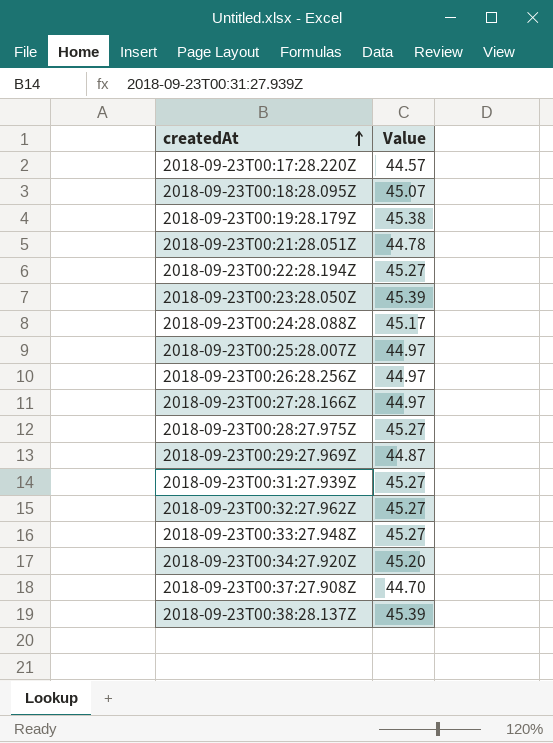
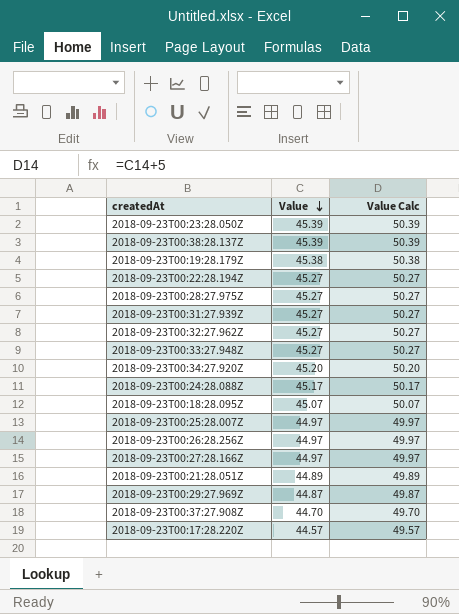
row order: createdAt ascending -> Value descending
column Value Calc | formula: none -> [Value] + 5
2018-09-23T00:21:28.051Z | Value: 44.78 -> 44.89

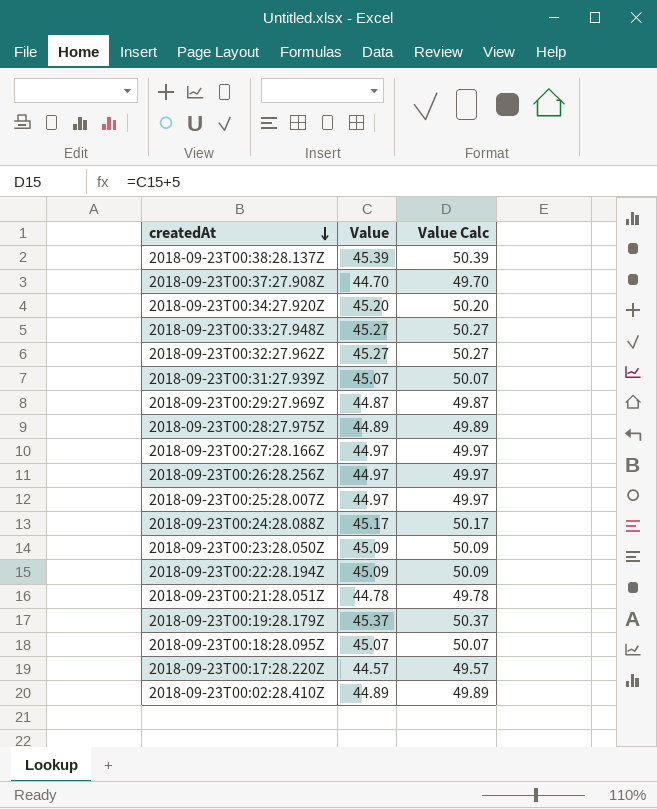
row order: Value descending -> createdAt descending
2018-09-23T00:31:27.939Z | Value: 45.27 -> 45.07
2018-09-23T00:31:27.939Z | Value Calc: 50.27 -> 50.07
2018-09-23T00:28:27.975Z | Value: 45.27 -> 44.89
2018-09-23T00:28:27.975Z | Value Calc: 50.27 -> 49.89
2018-09-23T00:23:28.050Z | Value: 45.39 -> 45.09
2018-09-23T00:23:28.050Z | Value Calc: 50.39 -> 50.09
2018-09-23T00:22:28.194Z | Value: 45.27 -> 45.09
2018-09-23T00:22:28.194Z | Value Calc: 50.27 -> 50.09
2018-09-23T00:21:28.051Z | Value: 44.89 -> 44.78
2018-09-23T00:21:28.051Z | Value Calc: 49.89 -> 49.78
2018-09-23T00:19:28.179Z | Value: 45.38 -> 45.37
2018-09-23T00:19:28.179Z | Value Calc: 50.38 -> 50.37
row 2018-09-23T00:02:28.410Z: none -> 44.89 | 49.89

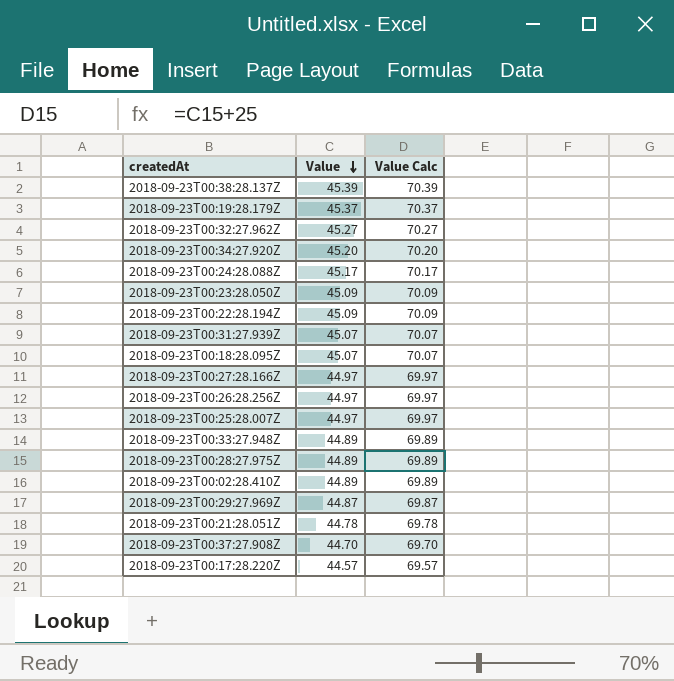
row order: createdAt descending -> Value descending
column Value Calc | formula: [Value] + 5 -> [Value] + 25
2018-09-23T00:33:27.948Z | Value: 45.27 -> 44.89

